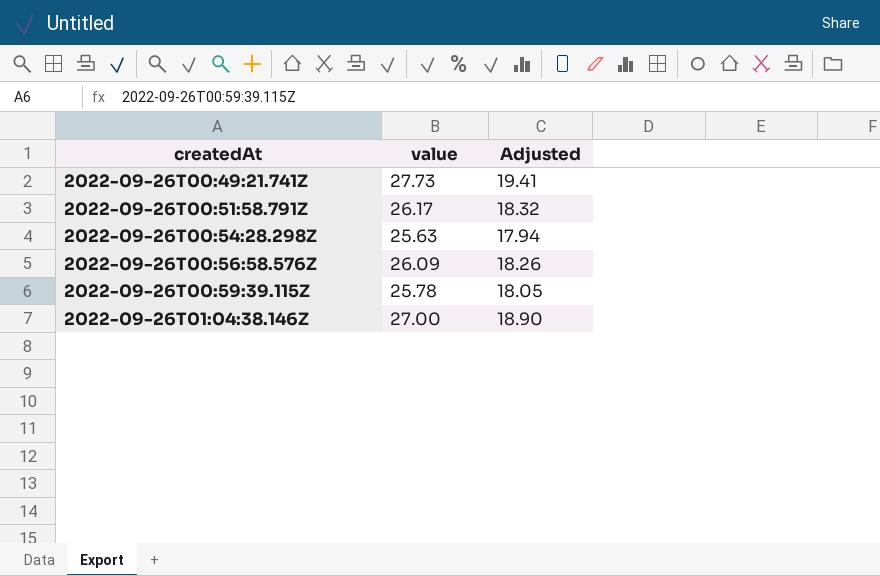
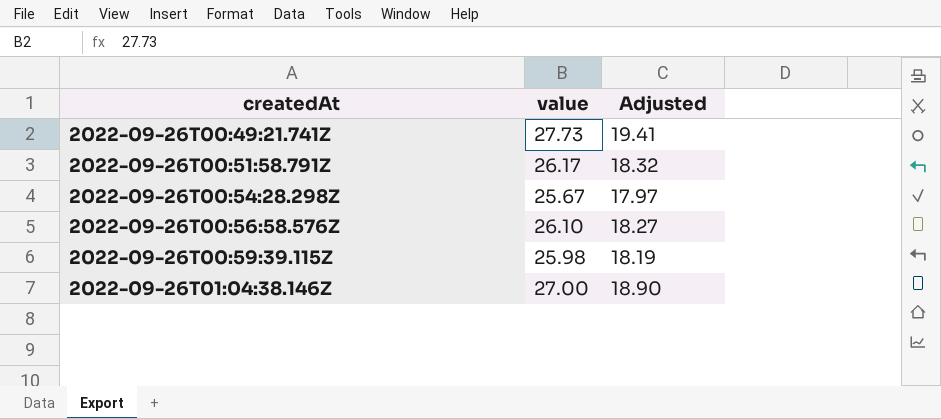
2022-09-26T00:54:28.298Z | value: 25.63 -> 25.67
2022-09-26T00:54:28.298Z | Adjusted: 17.94 -> 17.97
2022-09-26T00:56:58.576Z | value: 26.09 -> 26.10
2022-09-26T00:56:58.576Z | Adjusted: 18.26 -> 18.27
2022-09-26T00:59:39.115Z | value: 25.78 -> 25.98
2022-09-26T00:59:39.115Z | Adjusted: 18.05 -> 18.19

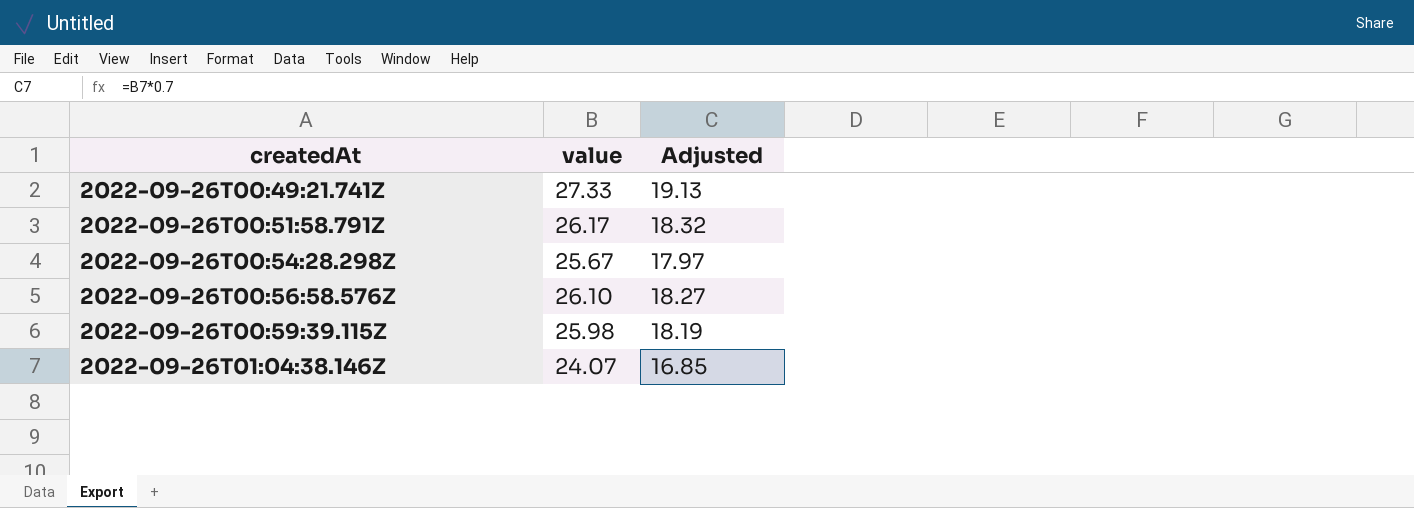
2022-09-26T00:49:21.741Z | value: 27.73 -> 27.33
2022-09-26T00:49:21.741Z | Adjusted: 19.41 -> 19.13
2022-09-26T01:04:38.146Z | value: 27.00 -> 24.07
2022-09-26T01:04:38.146Z | Adjusted: 18.90 -> 16.85

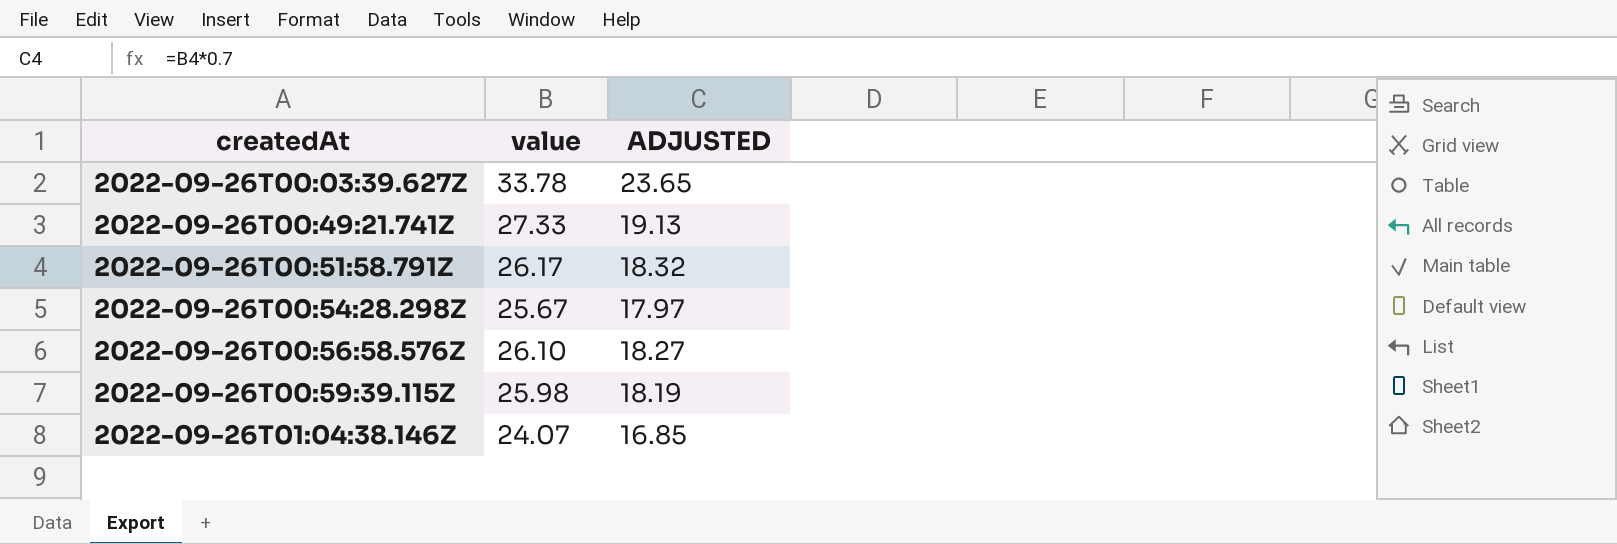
column name: Adjusted -> ADJUSTED
row 2022-09-26T00:03:39.627Z: none -> 33.78 | 23.65

